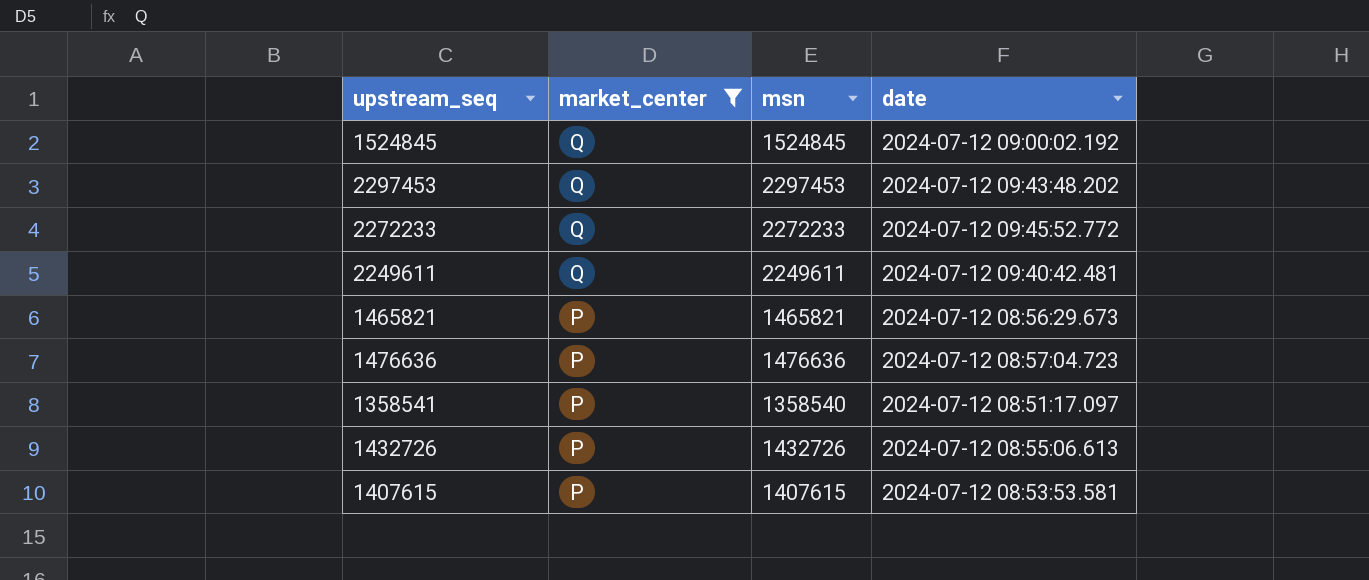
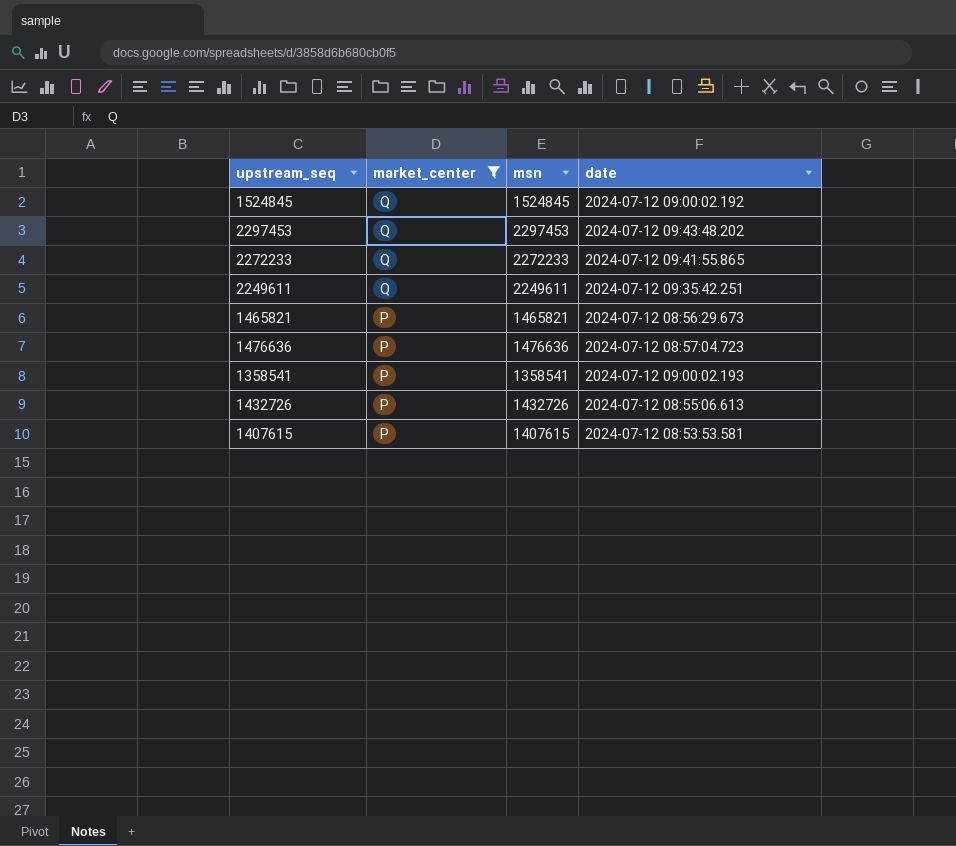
2272233 | date: 2024-07-12 09:45:52.772 -> 2024-07-12 09:41:55.865
2249611 | date: 2024-07-12 09:40:42.481 -> 2024-07-12 09:35:42.251
1358541 | msn: 1358540 -> 1358541
1358541 | date: 2024-07-12 08:51:17.097 -> 2024-07-12 09:00:02.193

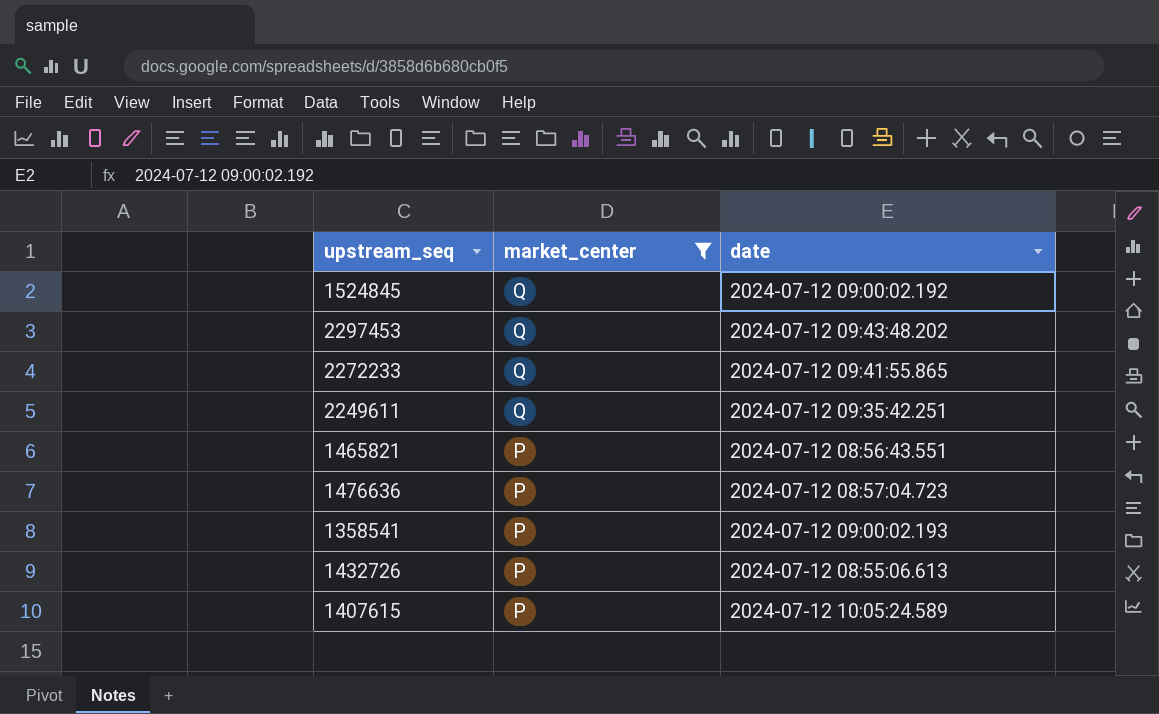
column msn | position: 3 -> none
1465821 | date: 2024-07-12 08:56:29.673 -> 2024-07-12 08:56:43.551
1407615 | date: 2024-07-12 08:53:53.581 -> 2024-07-12 10:05:24.589

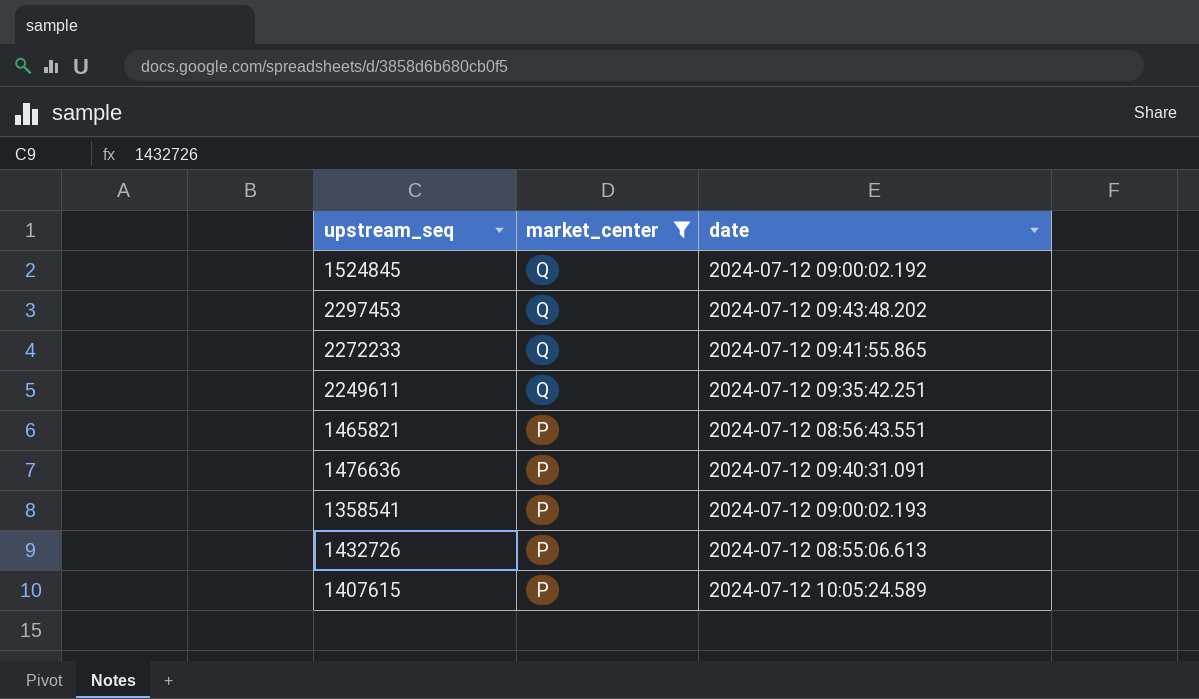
1476636 | date: 2024-07-12 08:57:04.723 -> 2024-07-12 09:40:31.091

